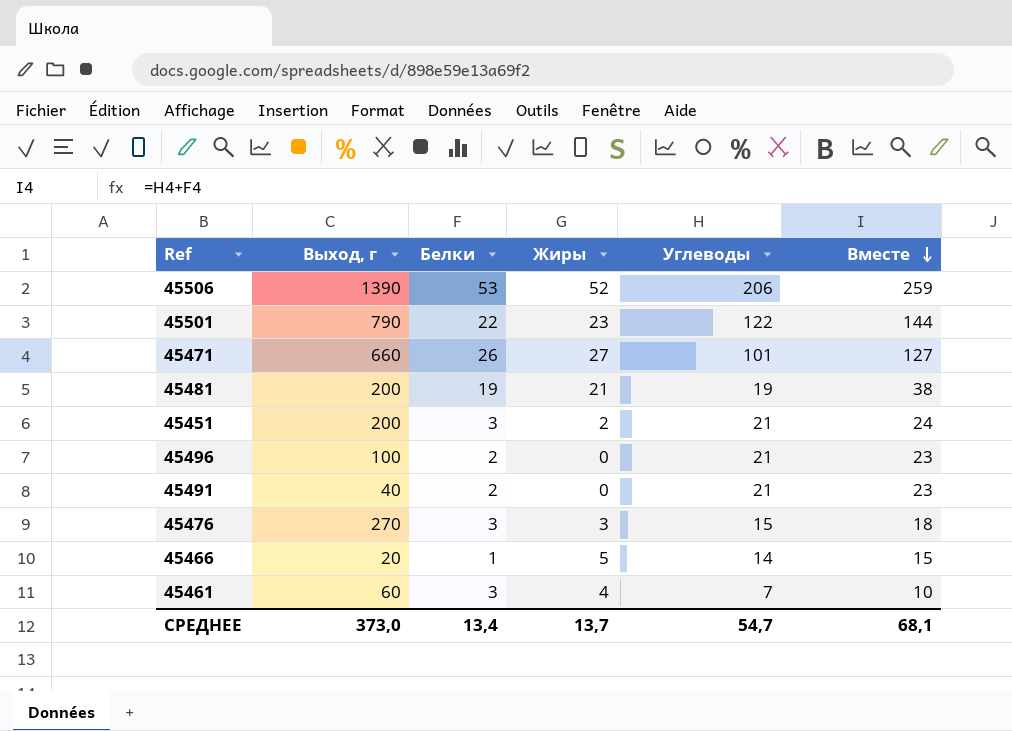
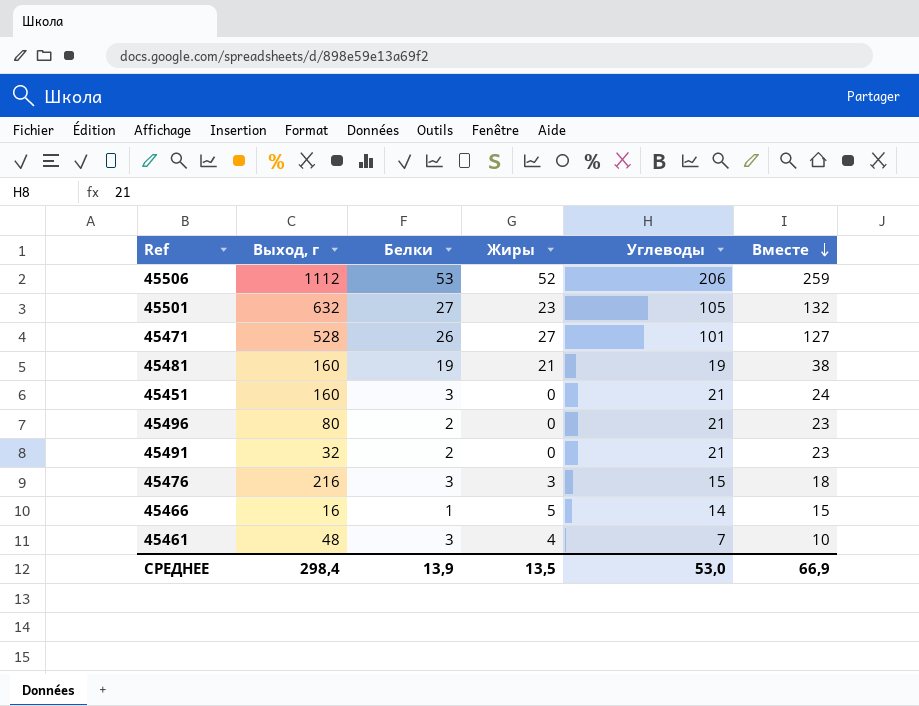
45506 | Выход, г: 1390 -> 1112
45501 | Выход, г: 790 -> 632
45501 | Белки: 22 -> 27
45501 | Углеводы: 122 -> 105
45501 | Вместе: 144 -> 132
45471 | Выход, г: 660 -> 528
45481 | Выход, г: 200 -> 160
45451 | Выход, г: 200 -> 160
45451 | Жиры: 2 -> 0
45496 | Выход, г: 100 -> 80
45491 | Выход, г: 40 -> 32
45476 | Выход, г: 270 -> 216
45466 | Выход, г: 20 -> 16
45461 | Выход, г: 60 -> 48
СРЕДНЕЕ | Выход, г: 373,0 -> 298,4
СРЕДНЕЕ | Белки: 13,4 -> 13,9
СРЕДНЕЕ | Жиры: 13,7 -> 13,5
СРЕДНЕЕ | Углеводы: 54,7 -> 53,0
СРЕДНЕЕ | Вместе: 68,1 -> 66,9

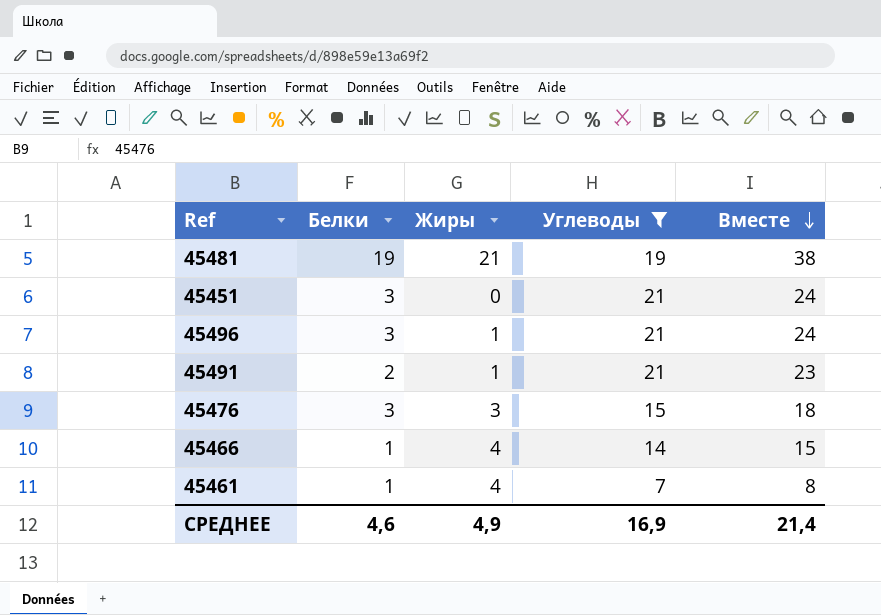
filter: none -> Углеводы <= 21
column Выход, г | position: 2 -> none
45496 | Белки: 2 -> 3
45496 | Жиры: 0 -> 1
45496 | Вместе: 23 -> 24
45491 | Жиры: 0 -> 1
45466 | Жиры: 5 -> 4
45461 | Белки: 3 -> 1
45461 | Вместе: 10 -> 8
СРЕДНЕЕ | Белки: 13,9 -> 4,6
СРЕДНЕЕ | Жиры: 13,5 -> 4,9
СРЕДНЕЕ | Углеводы: 53,0 -> 16,9
СРЕДНЕЕ | Вместе: 66,9 -> 21,4

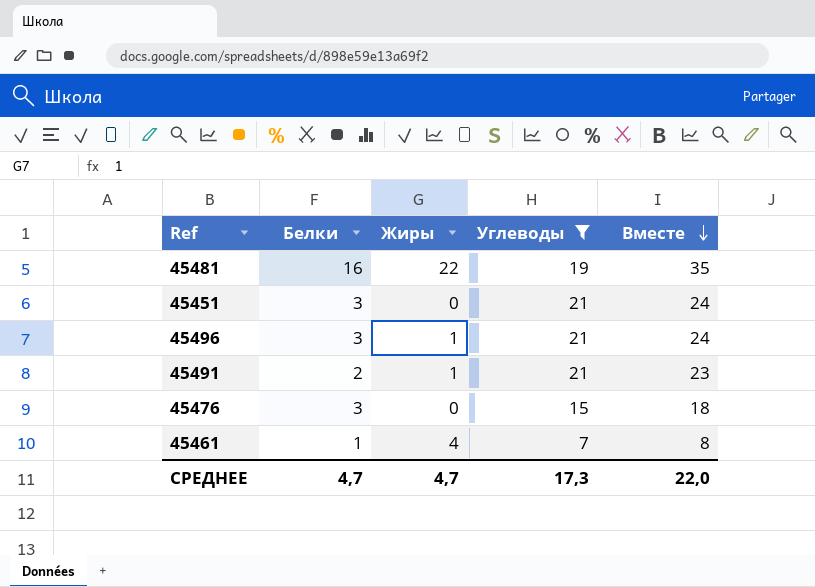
row 45466: 1 | 4 | 14 | 15 -> none
45481 | Белки: 19 -> 16
45481 | Жиры: 21 -> 22
45481 | Вместе: 38 -> 35
45476 | Жиры: 3 -> 0
СРЕДНЕЕ | Белки: 4,6 -> 4,7
СРЕДНЕЕ | Жиры: 4,9 -> 4,7
СРЕДНЕЕ | Углеводы: 16,9 -> 17,3
СРЕДНЕЕ | Вместе: 21,4 -> 22,0

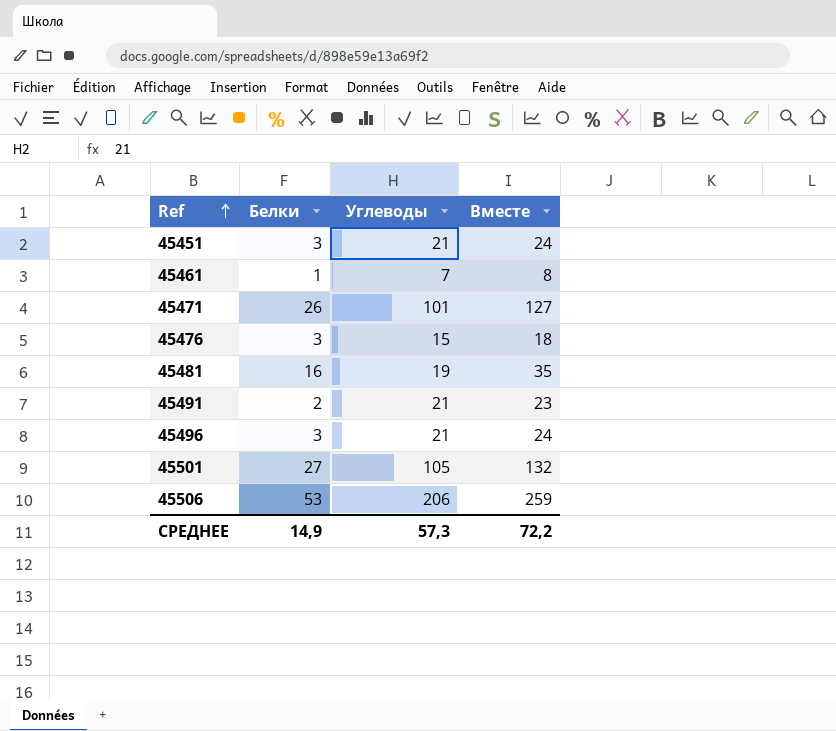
filter: Углеводы <= 21 -> none
row order: Вместе descending -> Ref ascending
column Жиры | position: 3 -> none
СРЕДНЕЕ | Белки: 4,7 -> 14,9
СРЕДНЕЕ | Углеводы: 17,3 -> 57,3
СРЕДНЕЕ | Вместе: 22,0 -> 72,2

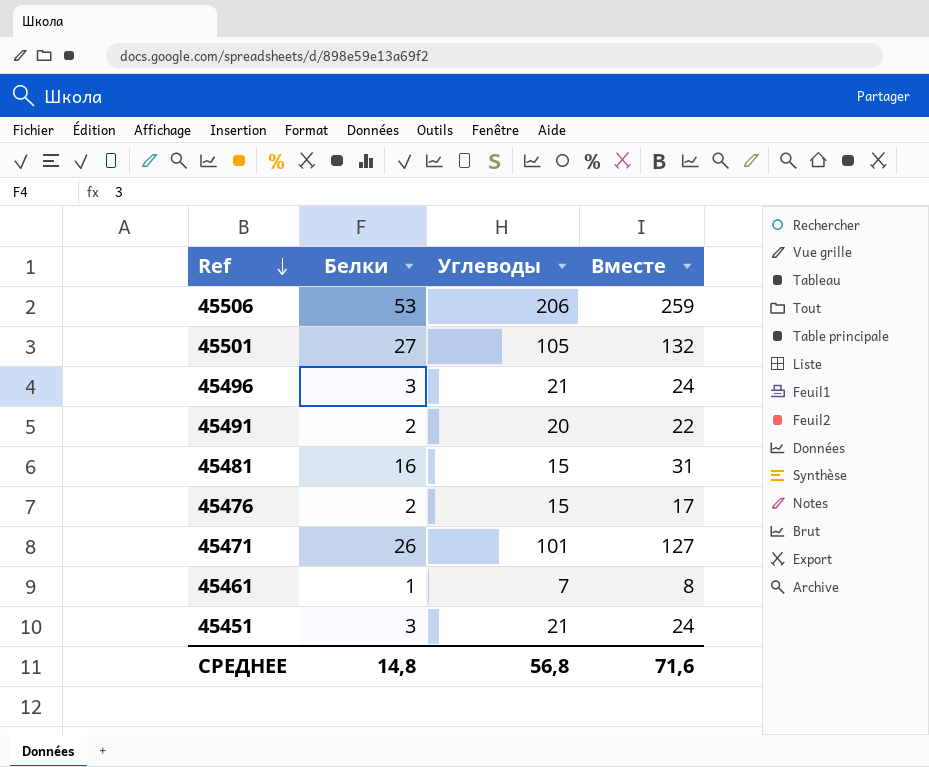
row order: Ref ascending -> Ref descending
45491 | Углеводы: 21 -> 20
45491 | Вместе: 23 -> 22
45481 | Углеводы: 19 -> 15
45481 | Вместе: 35 -> 31
45476 | Белки: 3 -> 2
45476 | Вместе: 18 -> 17
СРЕДНЕЕ | Белки: 14,9 -> 14,8
СРЕДНЕЕ | Углеводы: 57,3 -> 56,8
СРЕДНЕЕ | Вместе: 72,2 -> 71,6

